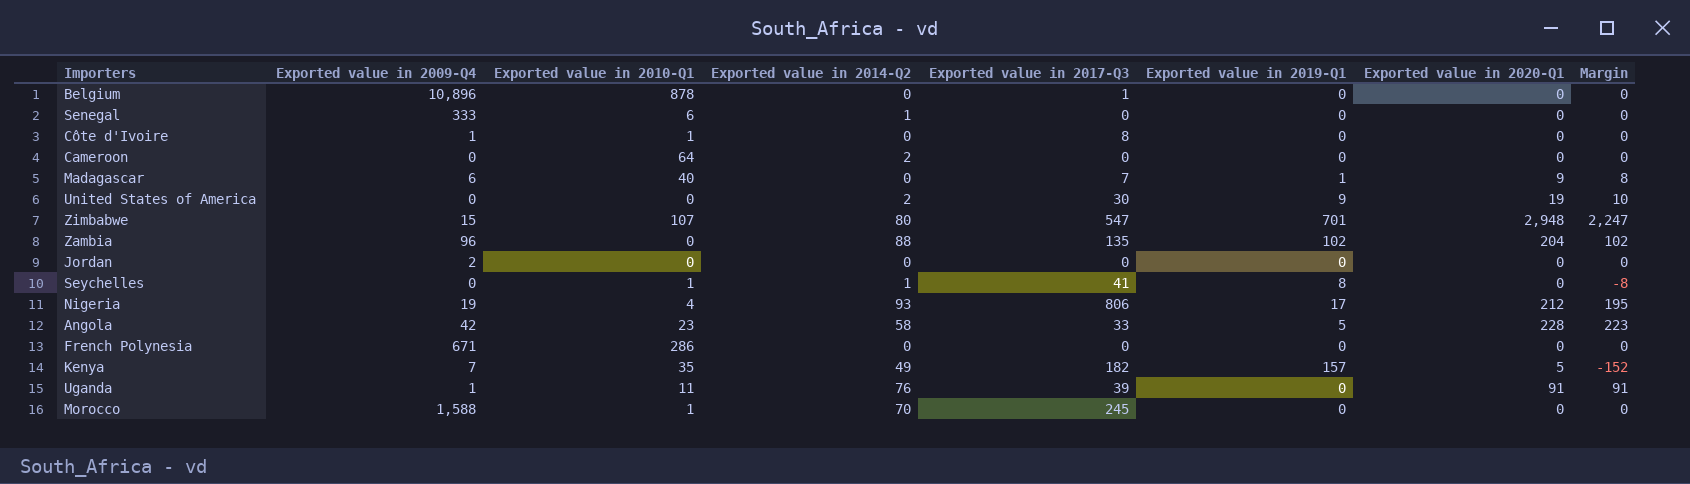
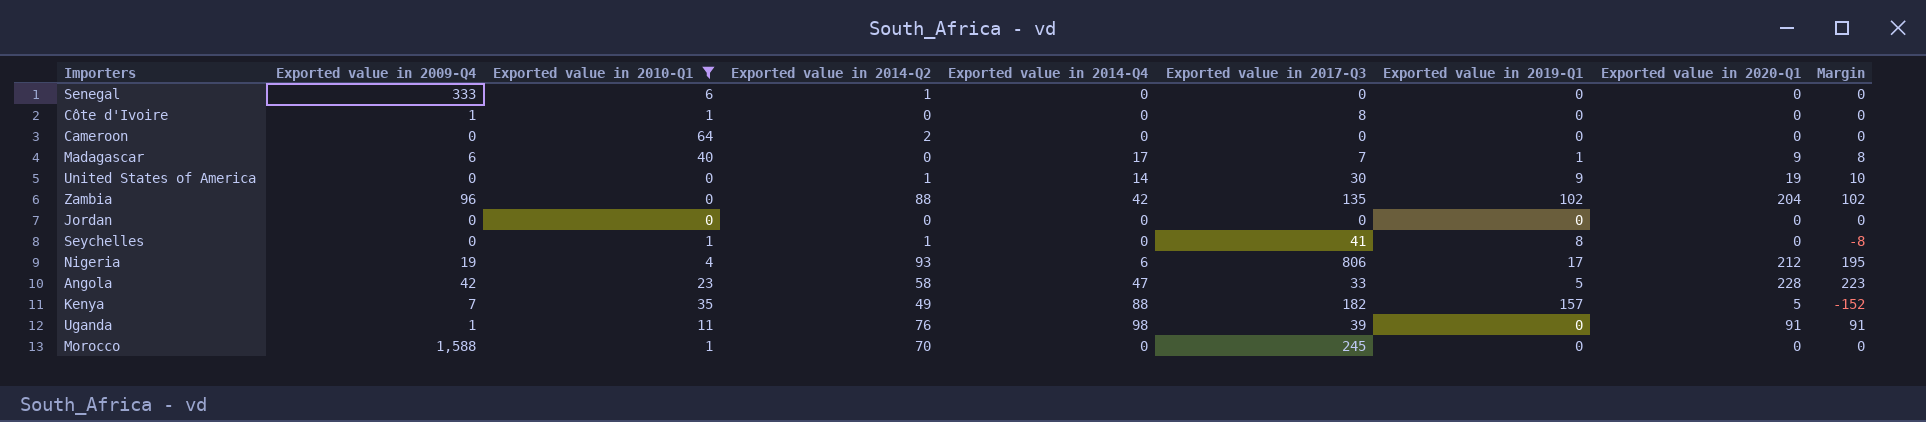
filter: none -> Exported value in 2010-Q1 <= 64
column Exported value in 2014-Q4 | position: none -> 5
United States of America | Exported value in 2014-Q2: 2 -> 1
Jordan | Exported value in 2009-Q4: 2 -> 0

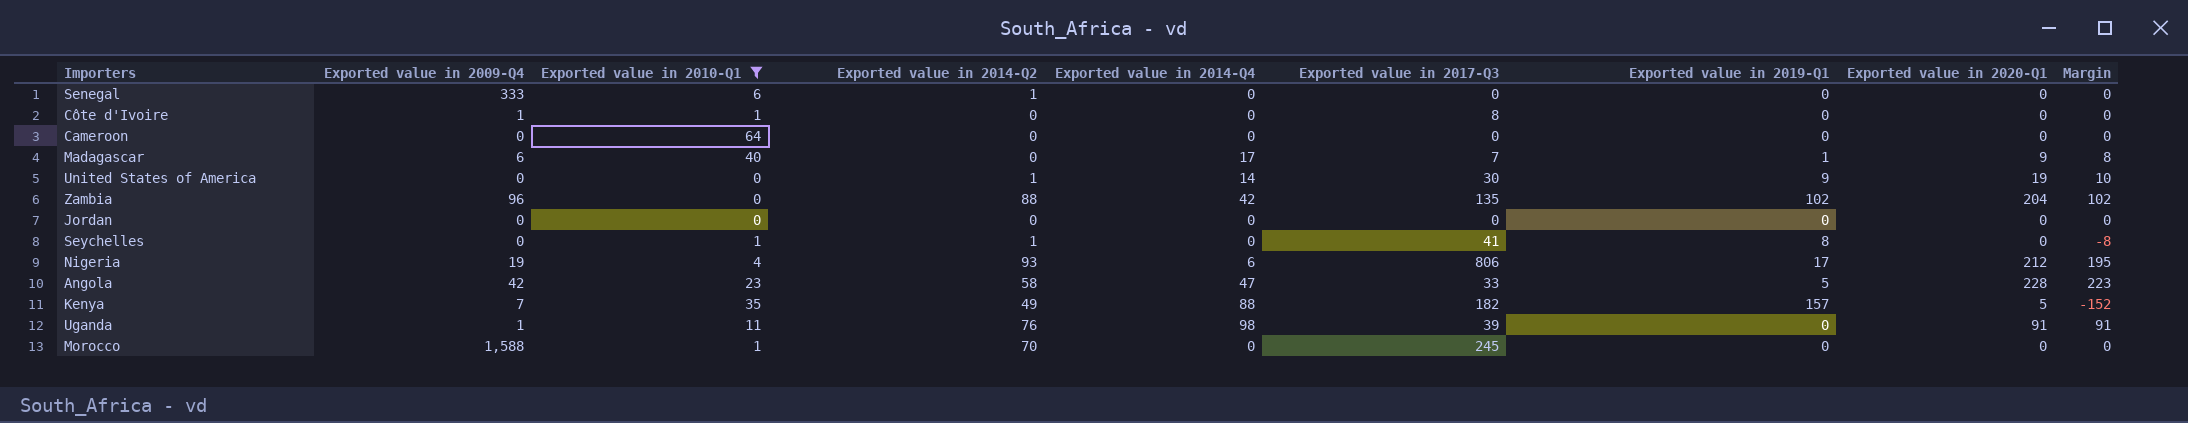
Cameroon | Exported value in 2014-Q2: 2 -> 0

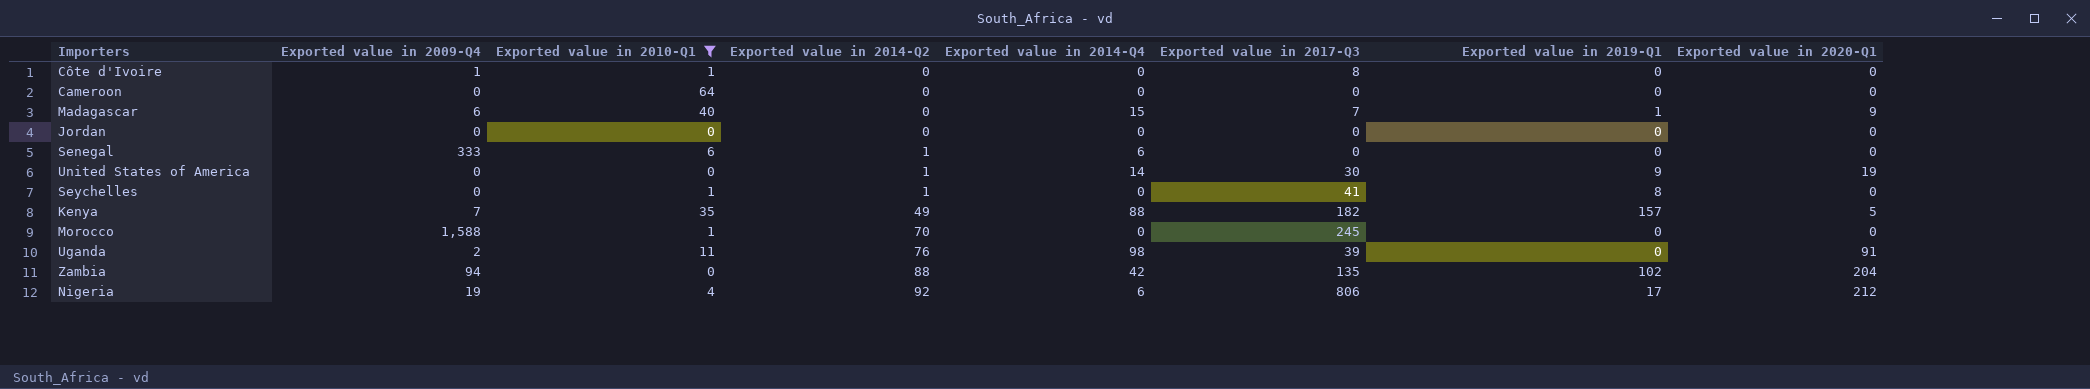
row order: none -> Exported value in 2014-Q2 ascending
column Margin | formula: [Exported value in 2020-Q1] - [Exported value in 2019-Q1] -> none
row Angola: 42 | 23 | 58 | 47 | 33 | 5 | 228 | 223 -> none
Madagascar | Exported value in 2014-Q4: 17 -> 15
Senegal | Exported value in 2014-Q4: 0 -> 6
Uganda | Exported value in 2009-Q4: 1 -> 2
Zambia | Exported value in 2009-Q4: 96 -> 94
Nigeria | Exported value in 2014-Q2: 93 -> 92

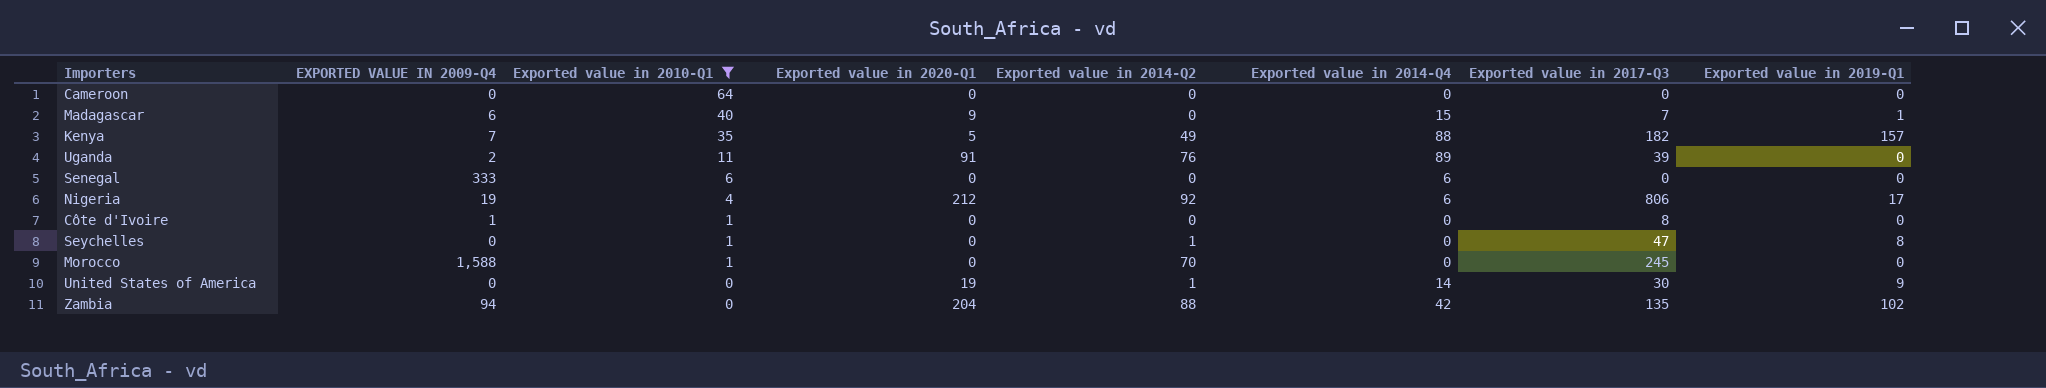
row order: Exported value in 2014-Q2 ascending -> Exported value in 2010-Q1 descending
column name: Exported value in 2009-Q4 -> EXPORTED VALUE IN 2009-Q4
column Exported value in 2020-Q1 | position: 8 -> 4
row Jordan: 0 | 0 | 0 | 0 | 0 | 0 | 0 -> none
Uganda | Exported value in 2014-Q4: 98 -> 89
Senegal | Exported value in 2014-Q2: 1 -> 0
Seychelles | Exported value in 2017-Q3: 41 -> 47

